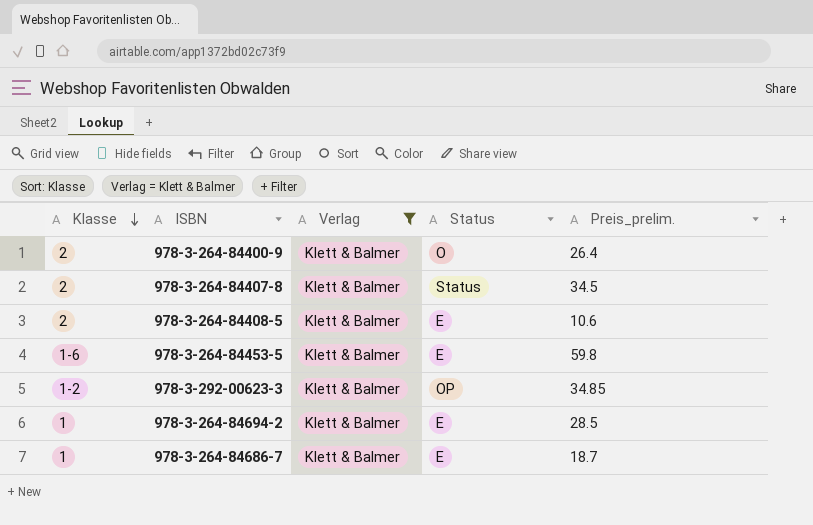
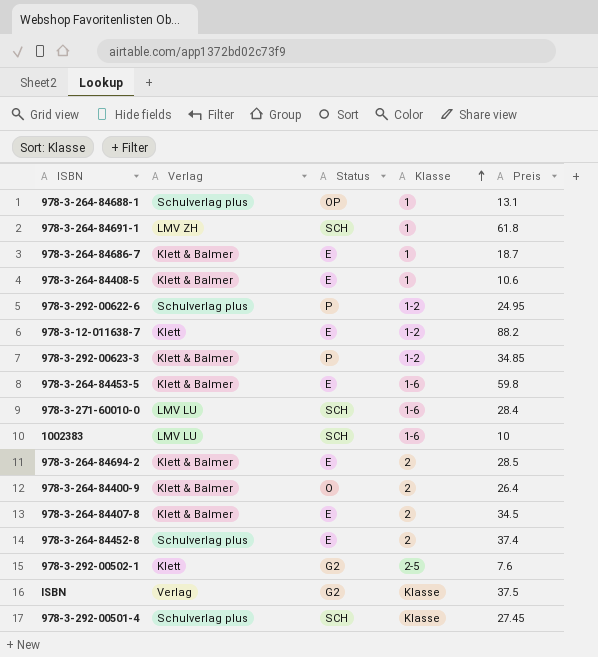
filter: Verlag = Klett & Balmer -> none
row order: Klasse descending -> Klasse ascending
column Klasse | position: 1 -> 4
column name: Preis_prelim. -> Preis
978-3-264-84408-5 | Klasse: 2 -> 1
978-3-292-00623-3 | Status: OP -> P
978-3-264-84694-2 | Klasse: 1 -> 2
978-3-264-84407-8 | Status: Status -> E

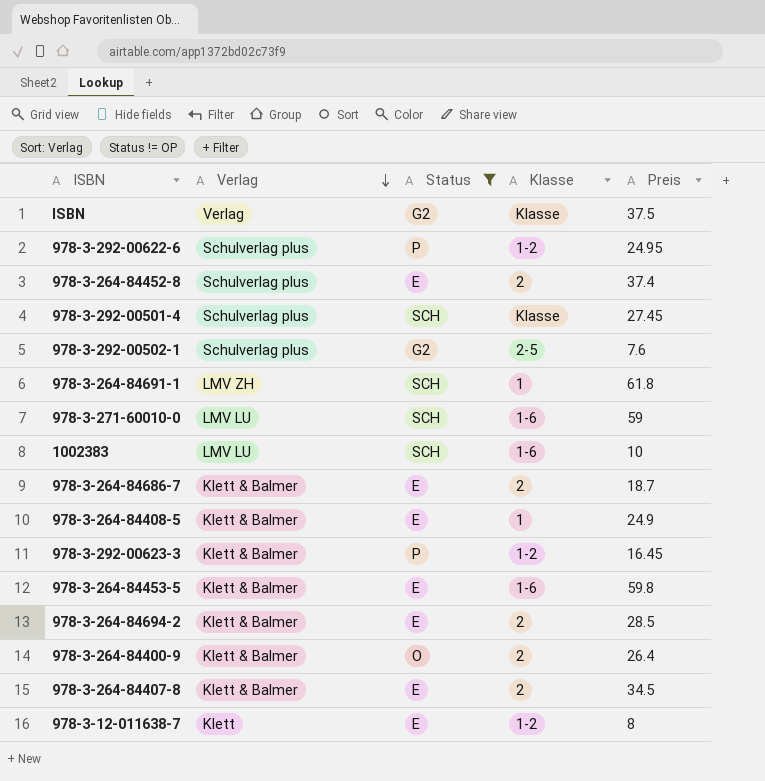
filter: none -> Status != OP
row order: Klasse ascending -> Verlag descending
978-3-292-00502-1 | Verlag: Klett -> Schulverlag plus
978-3-271-60010-0 | Preis: 28.4 -> 59
978-3-264-84686-7 | Klasse: 1 -> 2
978-3-264-84408-5 | Preis: 10.6 -> 24.9
978-3-292-00623-3 | Preis: 34.85 -> 16.45
978-3-12-011638-7 | Preis: 88.2 -> 8

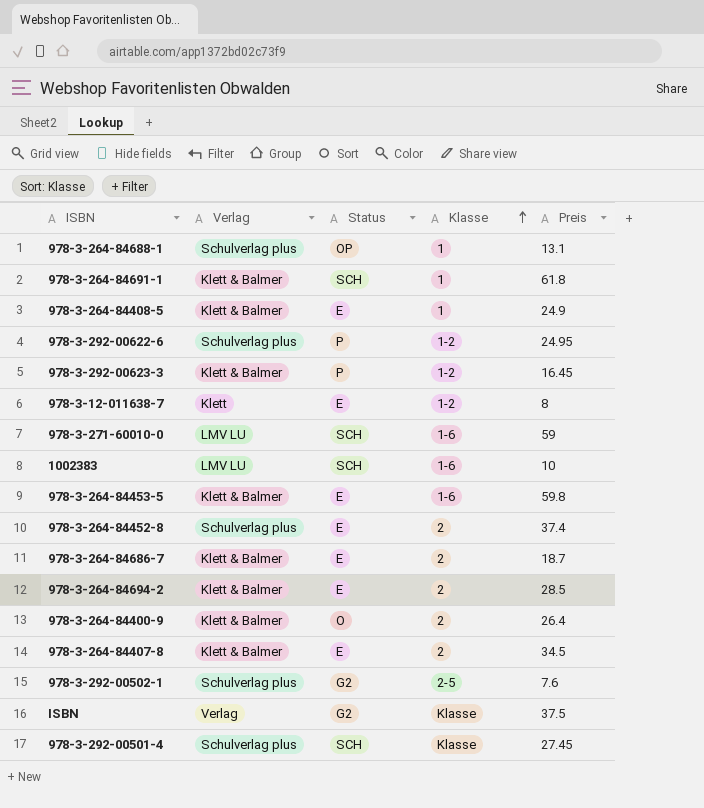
filter: Status != OP -> none
row order: Verlag descending -> Klasse ascending
978-3-264-84691-1 | Verlag: LMV ZH -> Klett & Balmer

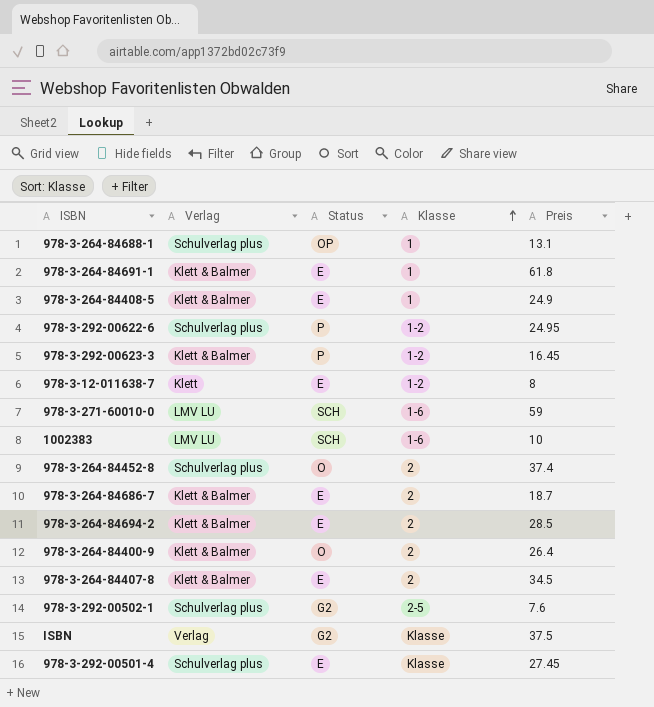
row 978-3-264-84453-5: Klett & Balmer | E | 1-6 | 59.8 -> none
978-3-264-84691-1 | Status: SCH -> E
978-3-264-84452-8 | Status: E -> O
978-3-292-00501-4 | Status: SCH -> E

